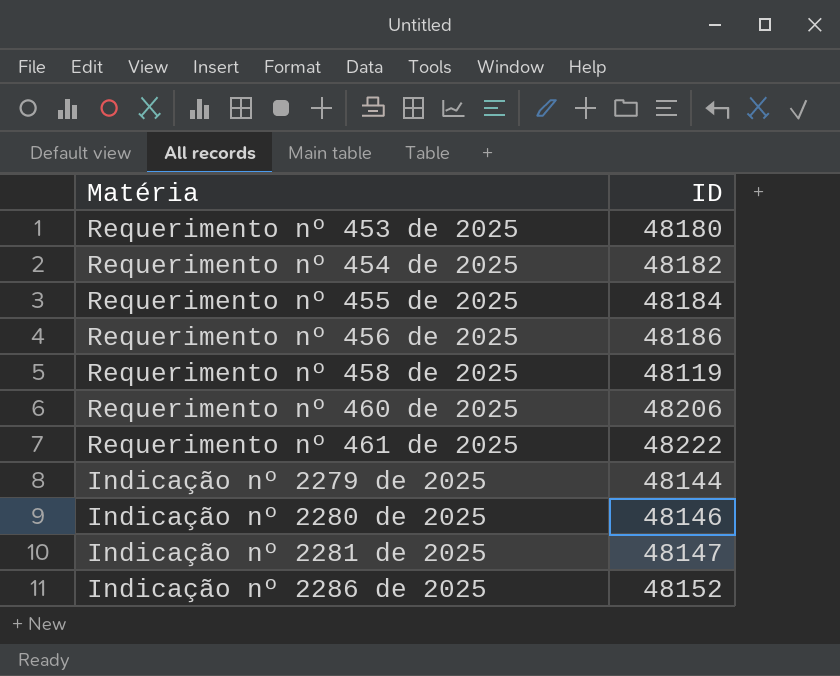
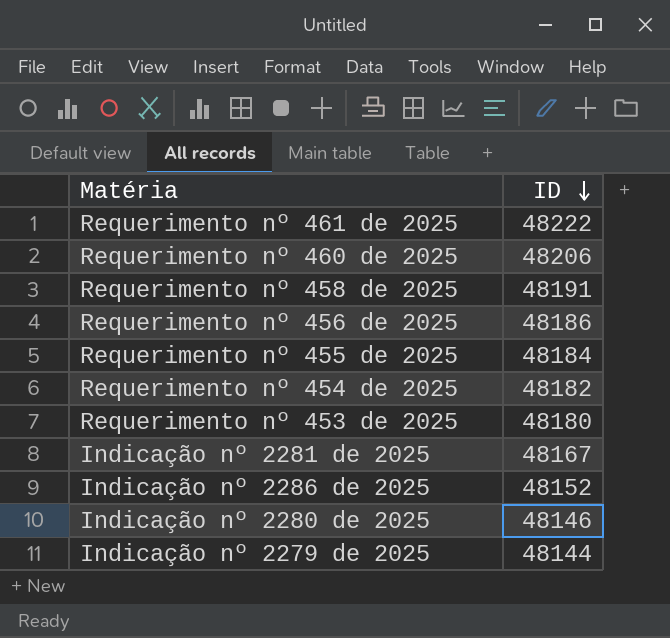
row order: none -> ID descending
Requerimento nº 458 de 2025 | ID: 48119 -> 48191
Indicação nº 2281 de 2025 | ID: 48147 -> 48167

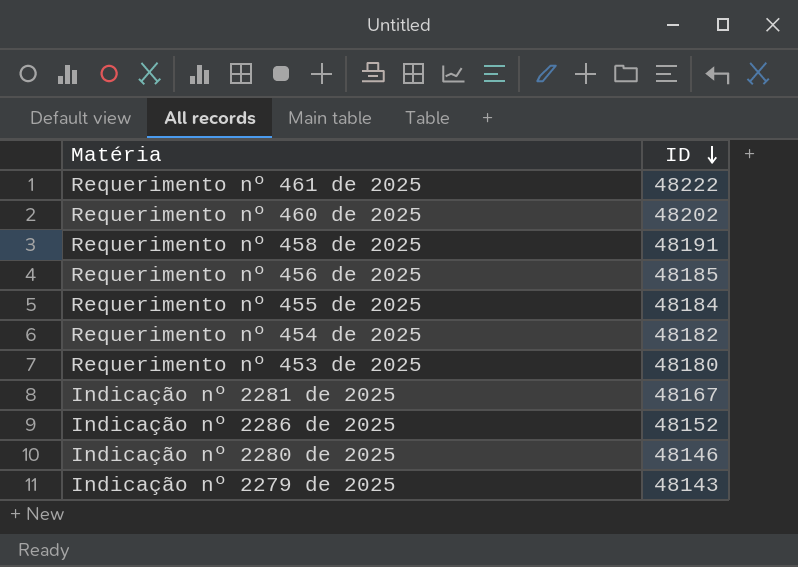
Requerimento nº 460 de 2025 | ID: 48206 -> 48202
Requerimento nº 456 de 2025 | ID: 48186 -> 48185
Indicação nº 2279 de 2025 | ID: 48144 -> 48143

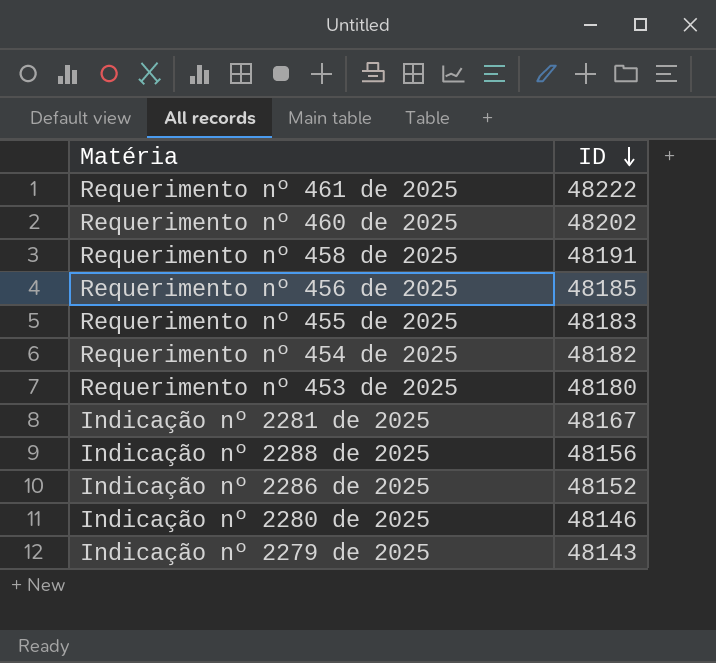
Requerimento nº 455 de 2025 | ID: 48184 -> 48183
row Indicação nº 2288 de 2025: none -> 48156

